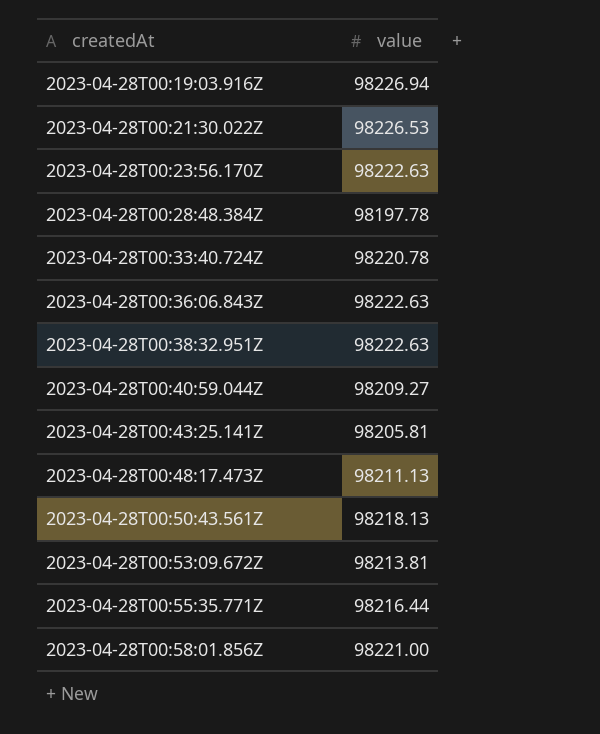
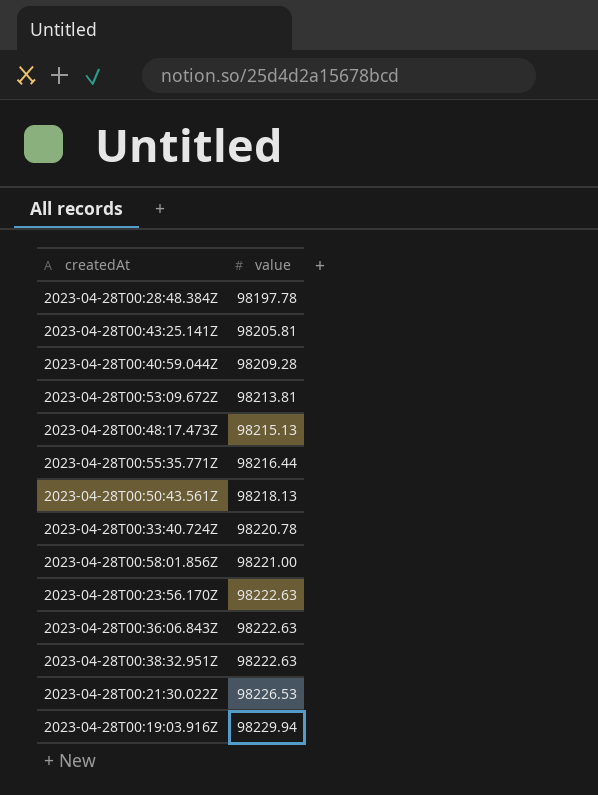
row order: createdAt ascending -> value ascending
2023-04-28T00:40:59.044Z | value: 98209.27 -> 98209.28
2023-04-28T00:48:17.473Z | value: 98211.13 -> 98215.13
2023-04-28T00:19:03.916Z | value: 98226.94 -> 98229.94

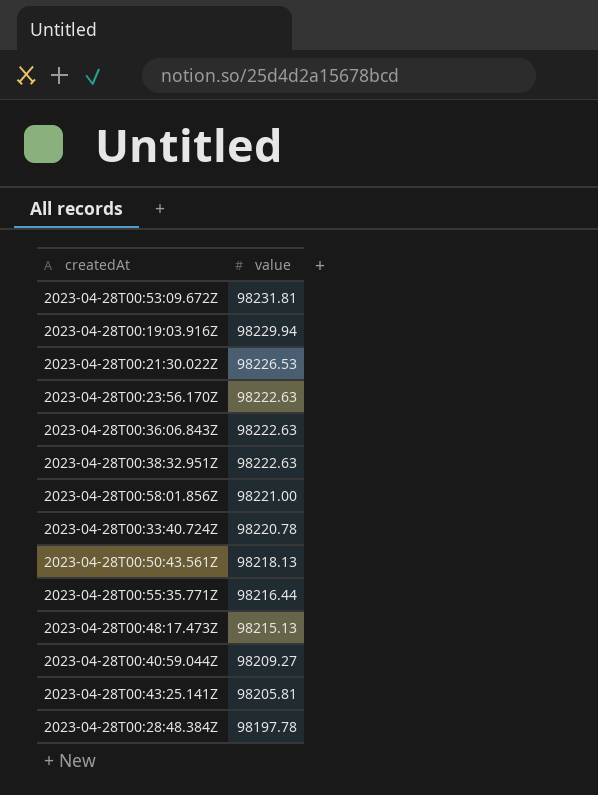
row order: value ascending -> value descending
2023-04-28T00:53:09.672Z | value: 98213.81 -> 98231.81
2023-04-28T00:40:59.044Z | value: 98209.28 -> 98209.27

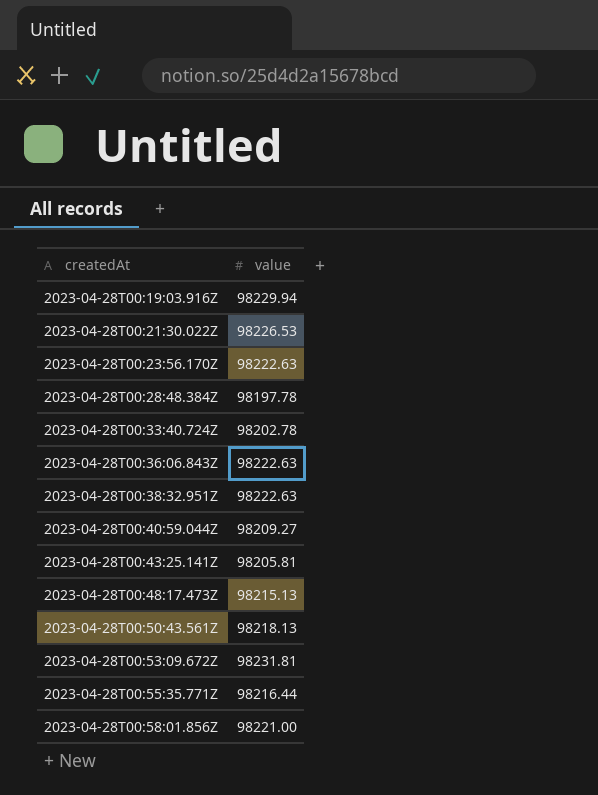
row order: value descending -> createdAt ascending
2023-04-28T00:33:40.724Z | value: 98220.78 -> 98202.78

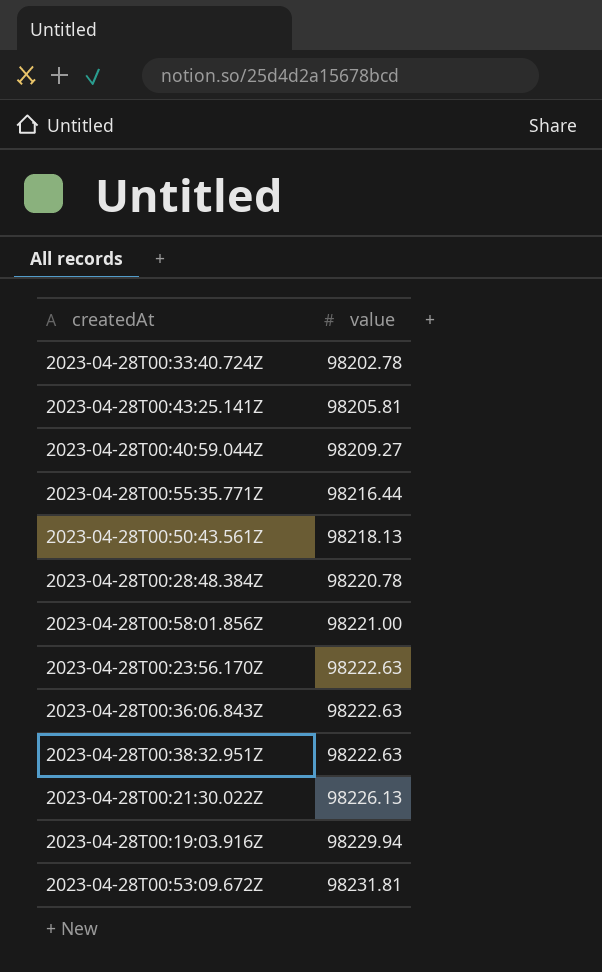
row order: createdAt ascending -> value ascending
row 2023-04-28T00:48:17.473Z: 98215.13 -> none
2023-04-28T00:28:48.384Z | value: 98197.78 -> 98220.78
2023-04-28T00:21:30.022Z | value: 98226.53 -> 98226.13

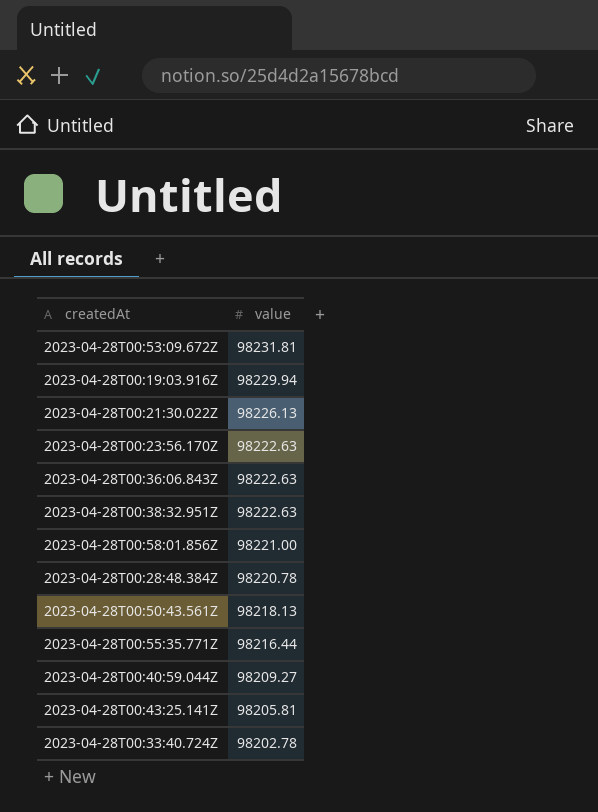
row order: value ascending -> value descending

